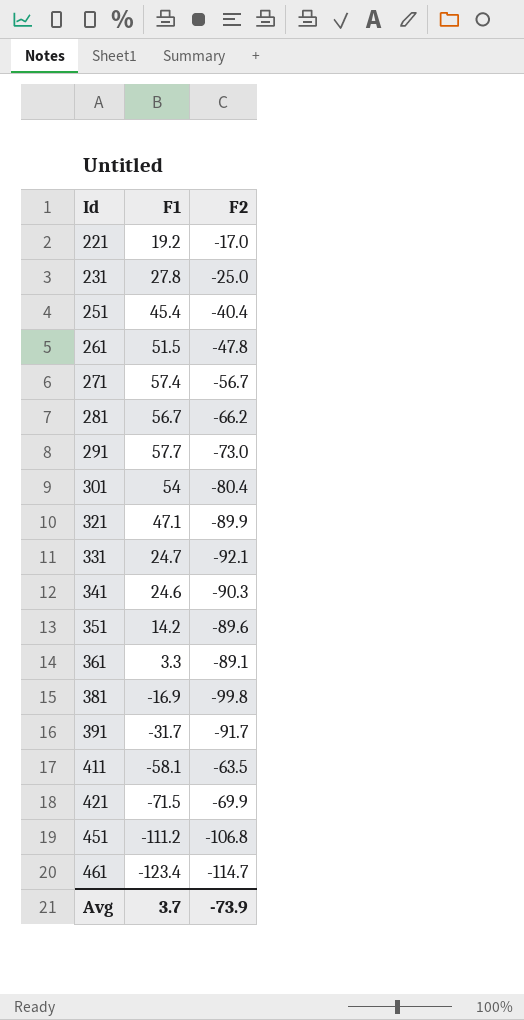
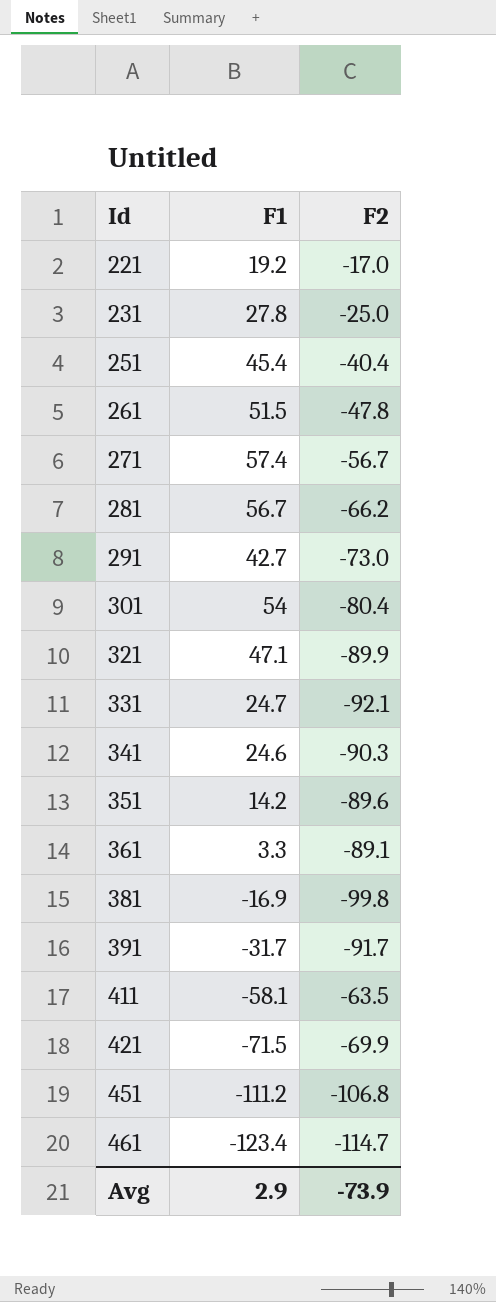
291 | F1: 57.7 -> 42.7
Avg | F1: 3.7 -> 2.9

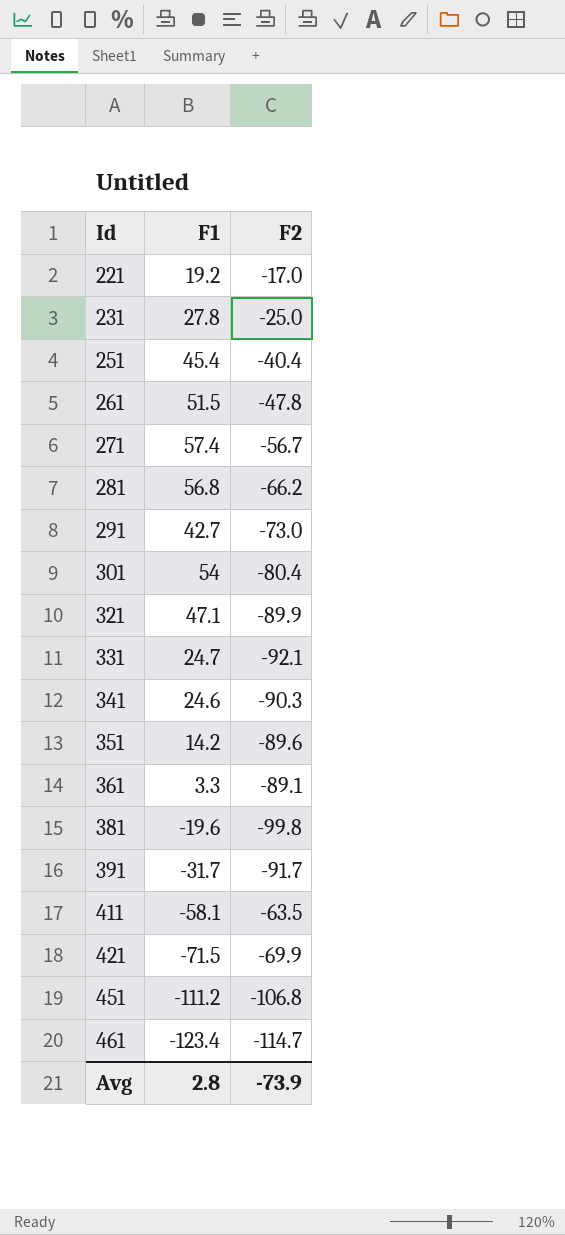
281 | F1: 56.7 -> 56.8
381 | F1: -16.9 -> -19.6
Avg | F1: 2.9 -> 2.8

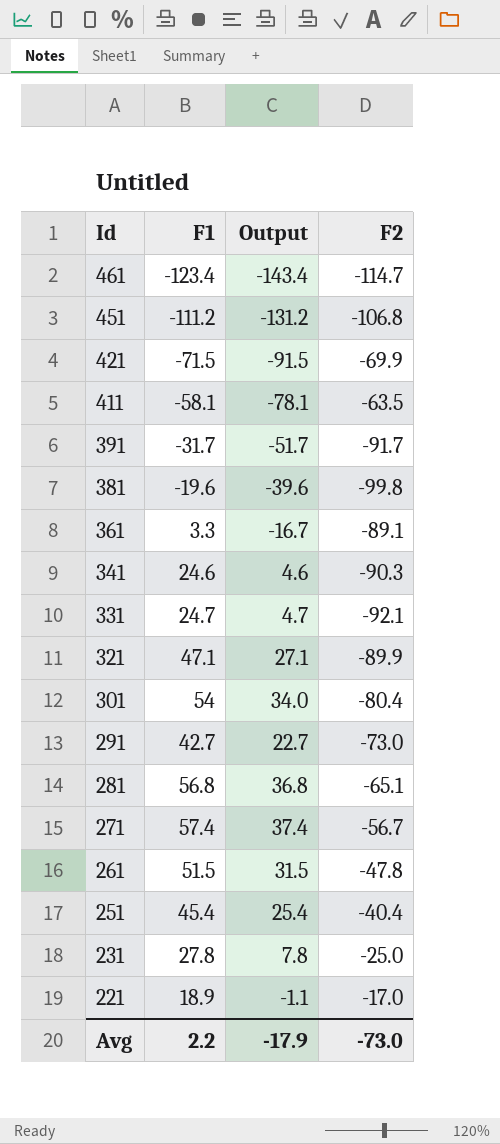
row order: Id ascending -> Id descending
column Output | formula: none -> [F1] - 20
row 351: 14.2 | -89.6 -> none
281 | F2: -66.2 -> -65.1
221 | F1: 19.2 -> 18.9
Avg | F1: 2.8 -> 2.2
Avg | F2: -73.9 -> -73.0

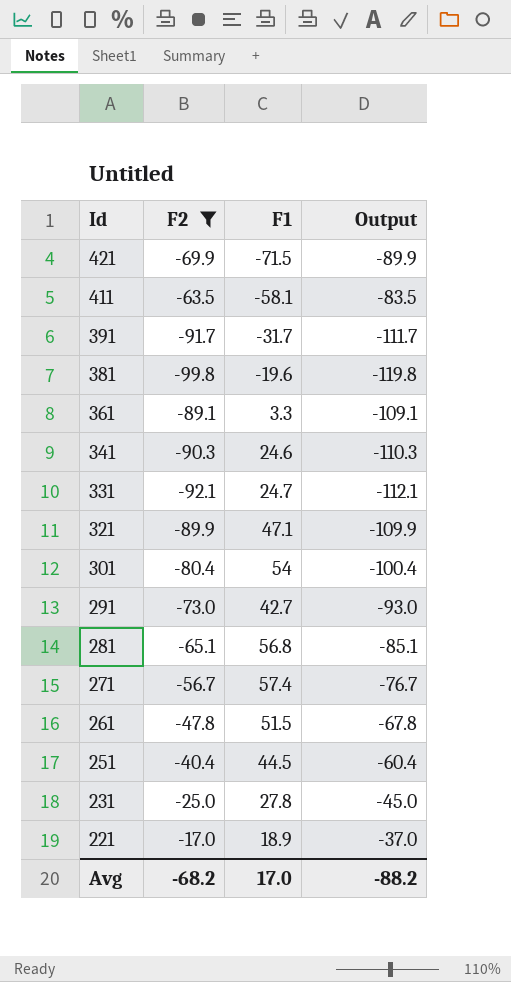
filter: none -> F2 >= -99.8
column F2 | position: 4 -> 2
column Output | formula: [F1] - 20 -> [F2] - 20
251 | F1: 45.4 -> 44.5
Avg | F2: -73.0 -> -68.2
Avg | F1: 2.2 -> 17.0
Avg | Output: -17.9 -> -88.2

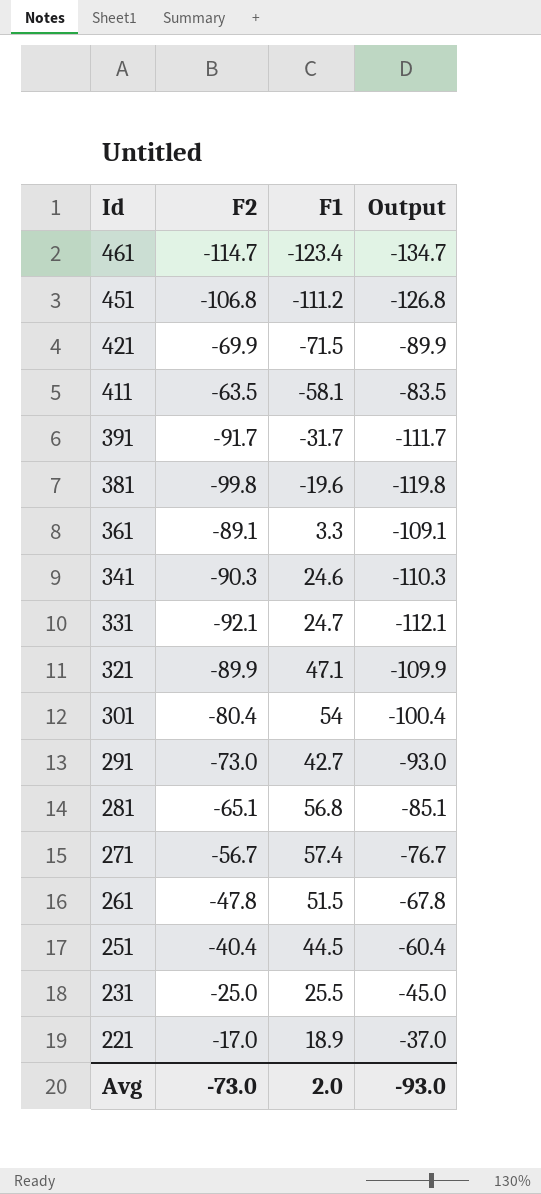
filter: F2 >= -99.8 -> none
231 | F1: 27.8 -> 25.5
Avg | F2: -68.2 -> -73.0
Avg | F1: 17.0 -> 2.0
Avg | Output: -88.2 -> -93.0

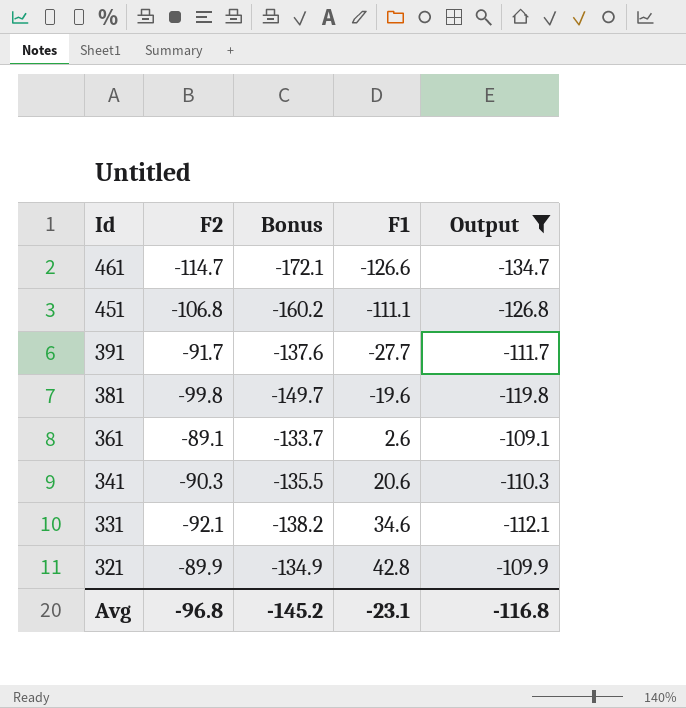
filter: none -> Output <= -109.1
column Bonus | formula: none -> [F2] * 1.5
461 | F1: -123.4 -> -126.6
451 | F1: -111.2 -> -111.1
391 | F1: -31.7 -> -27.7
361 | F1: 3.3 -> 2.6
341 | F1: 24.6 -> 20.6
331 | F1: 24.7 -> 34.6
321 | F1: 47.1 -> 42.8
Avg | F2: -73.0 -> -96.8
Avg | F1: 2.0 -> -23.1
Avg | Output: -93.0 -> -116.8

